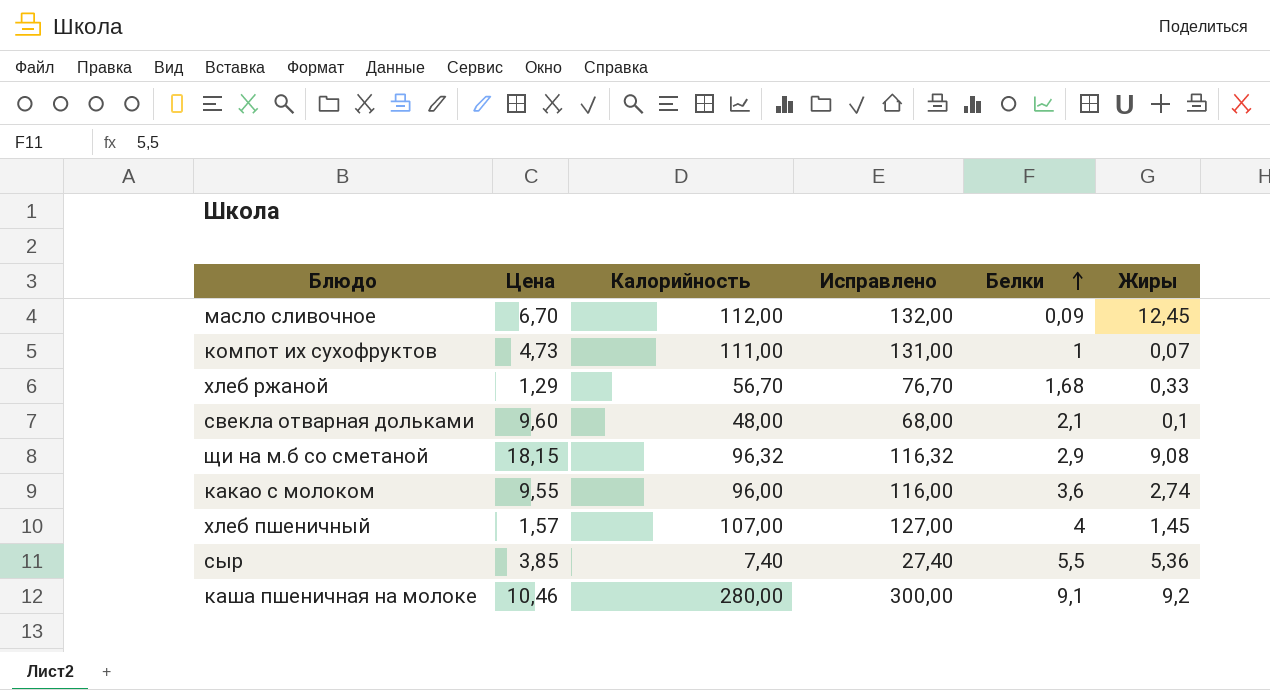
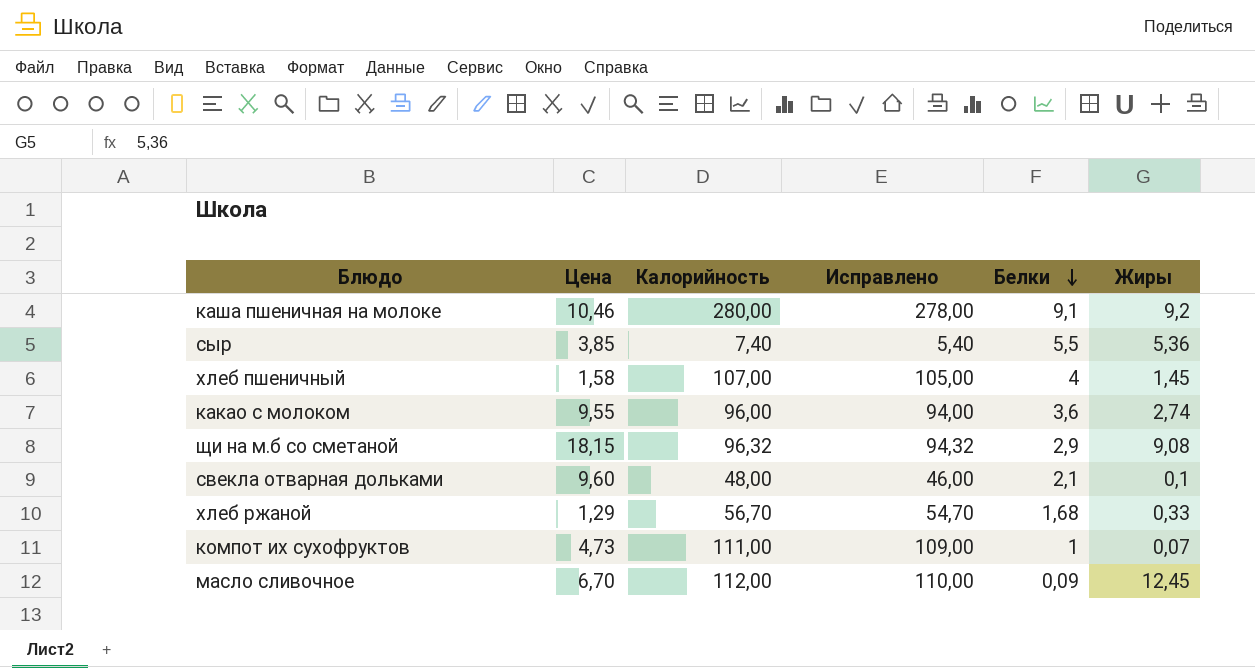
row order: Белки ascending -> Белки descending
column Исправлено | formula: [Калорийность] + 20 -> [Калорийность] - 2
хлеб пшеничный | Цена: 1,57 -> 1,58

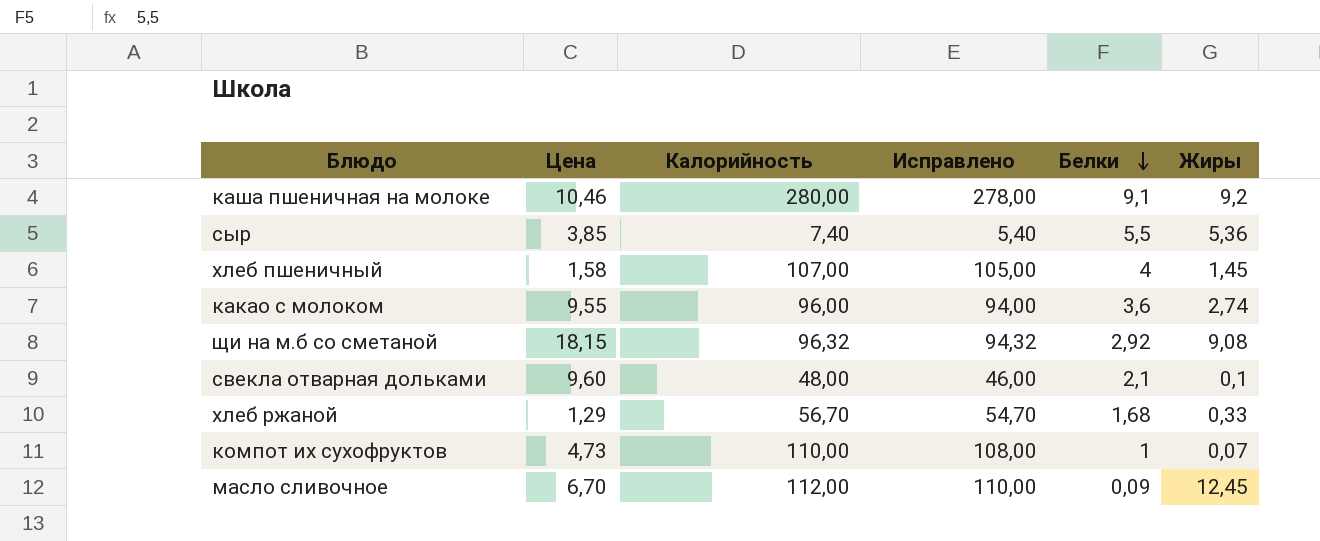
щи на м.б со сметаной | Белки: 2,9 -> 2,92
компот их сухофруктов | Калорийность: 111,00 -> 110,00
компот их сухофруктов | Исправлено: 109,00 -> 108,00

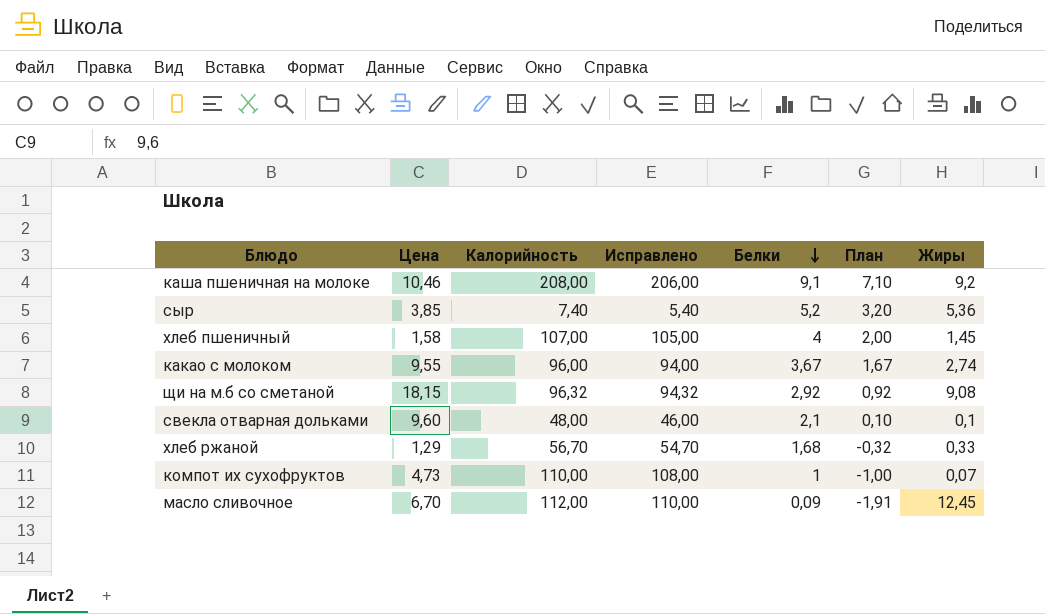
column План | formula: none -> [Белки] - 2
каша пшеничная на молоке | Калорийность: 280,00 -> 208,00
каша пшеничная на молоке | Исправлено: 278,00 -> 206,00
сыр | Белки: 5,5 -> 5,2
какао с молоком | Белки: 3,6 -> 3,67

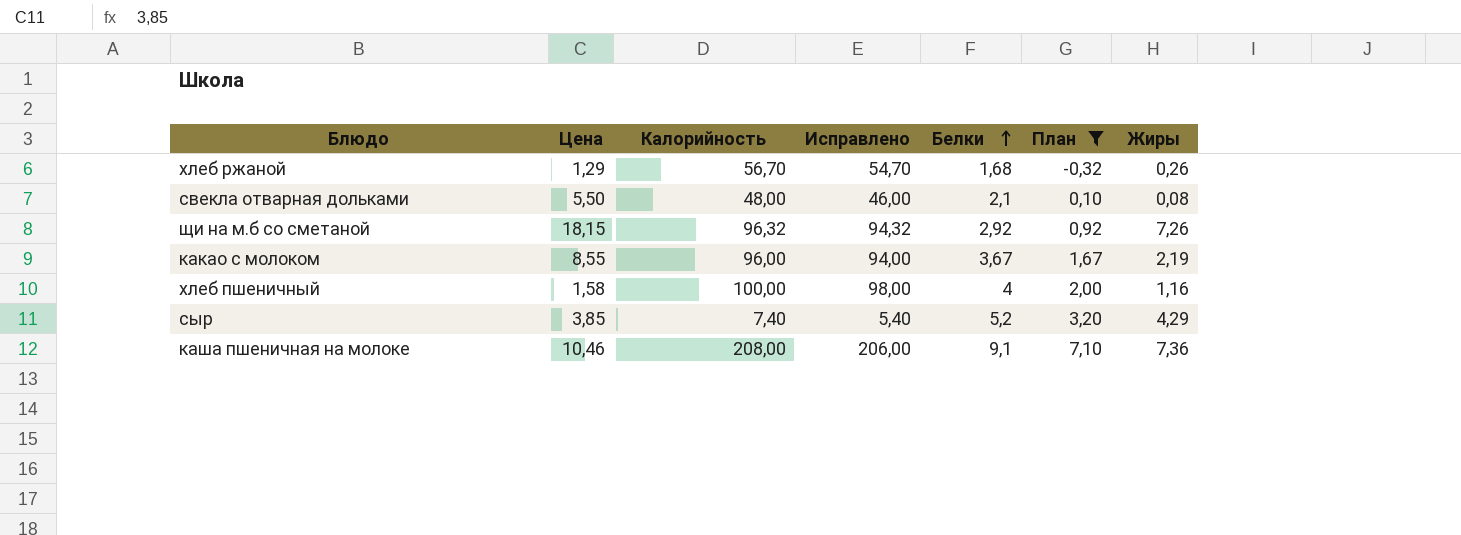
filter: none -> План >= -0,32
row order: Белки descending -> Белки ascending
хлеб ржаной | Жиры: 0,33 -> 0,26
свекла отварная дольками | Цена: 9,60 -> 5,50
свекла отварная дольками | Жиры: 0,1 -> 0,08
щи на м.б со сметаной | Жиры: 9,08 -> 7,26
какао с молоком | Цена: 9,55 -> 8,55
какао с молоком | Жиры: 2,74 -> 2,19
хлеб пшеничный | Калорийность: 107,00 -> 100,00
хлеб пшеничный | Исправлено: 105,00 -> 98,00
хлеб пшеничный | Жиры: 1,45 -> 1,16
сыр | Жиры: 5,36 -> 4,29
каша пшеничная на молоке | Жиры: 9,2 -> 7,36

